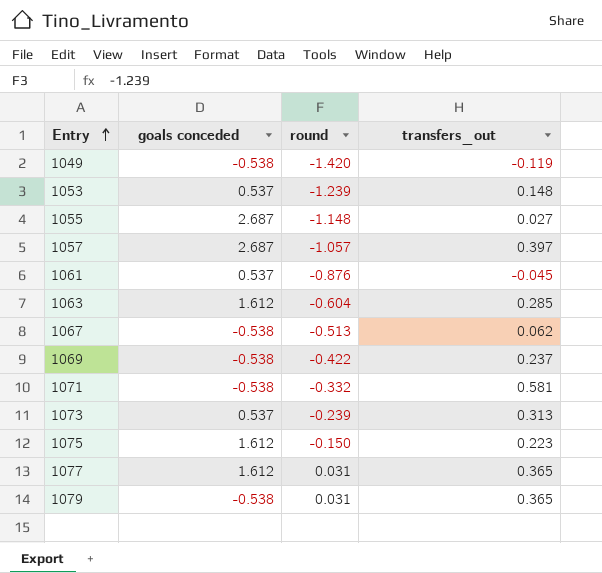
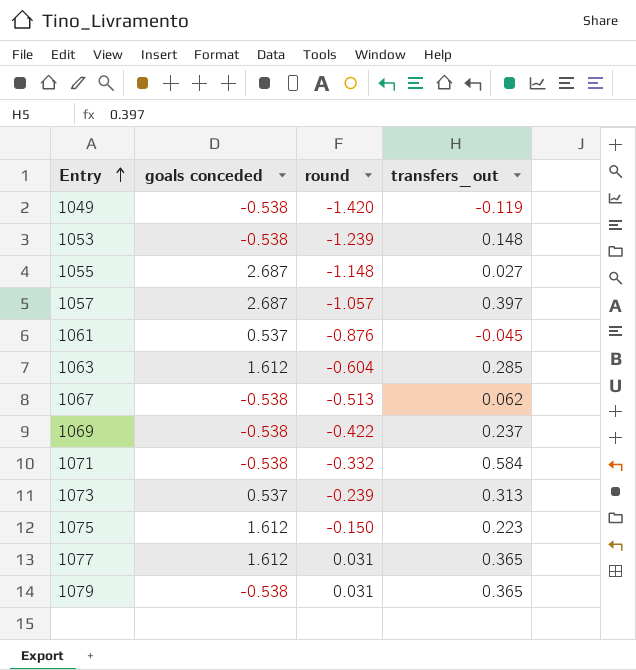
1053 | goals conceded: 0.537 -> -0.538
1071 | transfers_out: 0.581 -> 0.584

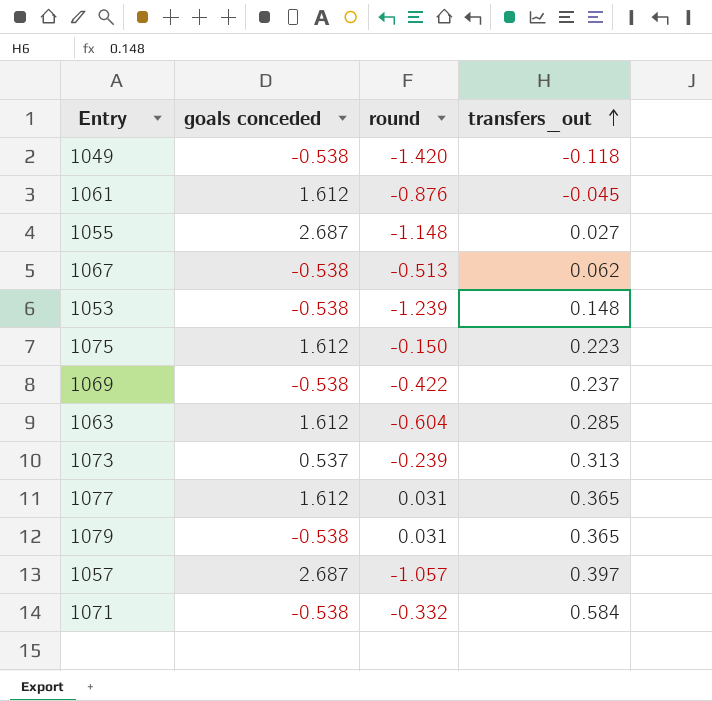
row order: Entry ascending -> transfers_out ascending
1049 | transfers_out: -0.119 -> -0.118
1061 | goals conceded: 0.537 -> 1.612

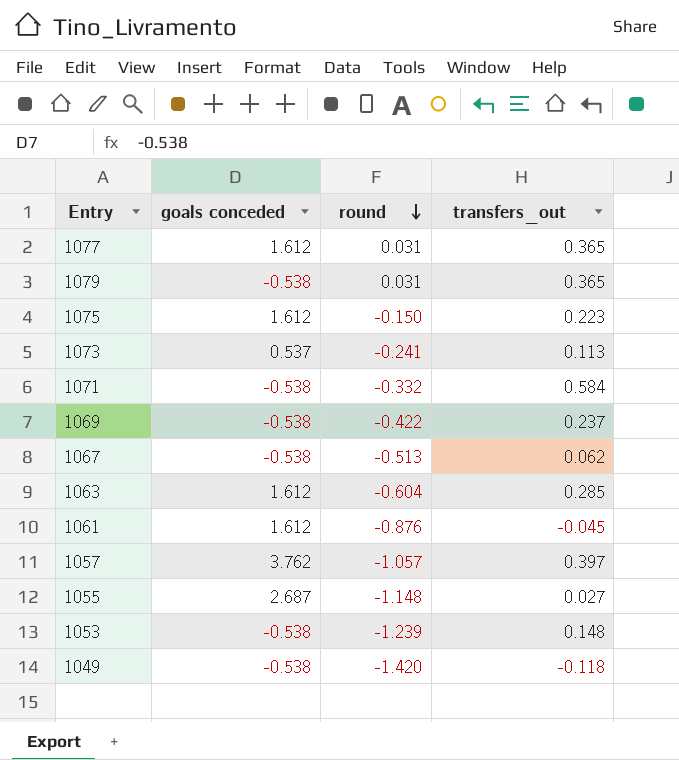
row order: transfers_out ascending -> round descending
1073 | round: -0.239 -> -0.241
1073 | transfers_out: 0.313 -> 0.113
1057 | goals conceded: 2.687 -> 3.762

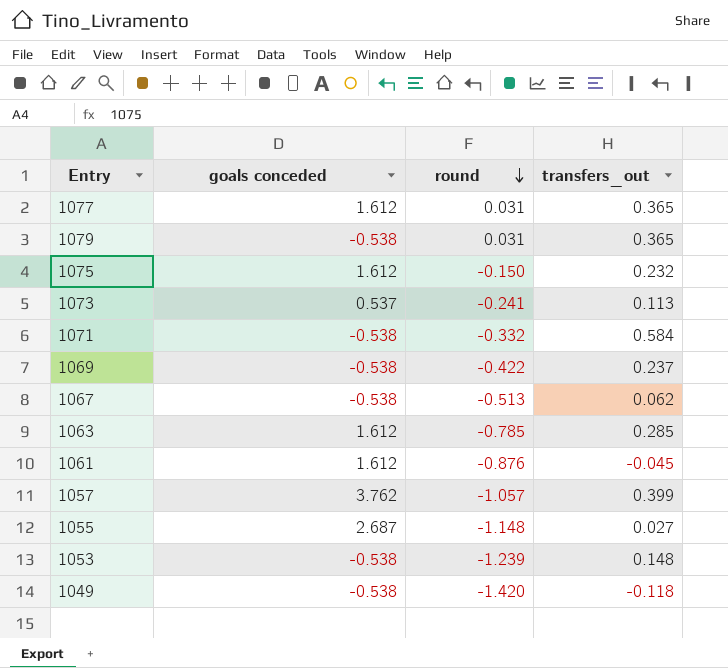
1075 | transfers_out: 0.223 -> 0.232
1063 | round: -0.604 -> -0.785
1057 | transfers_out: 0.397 -> 0.399

